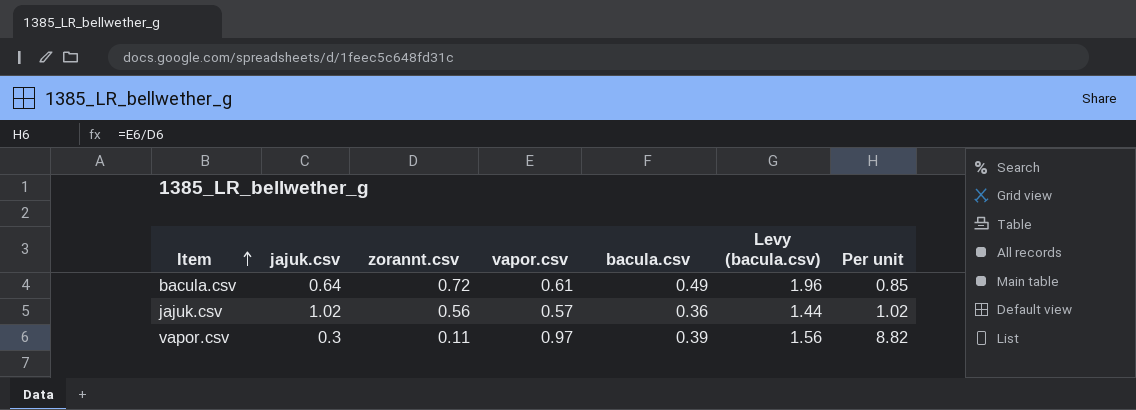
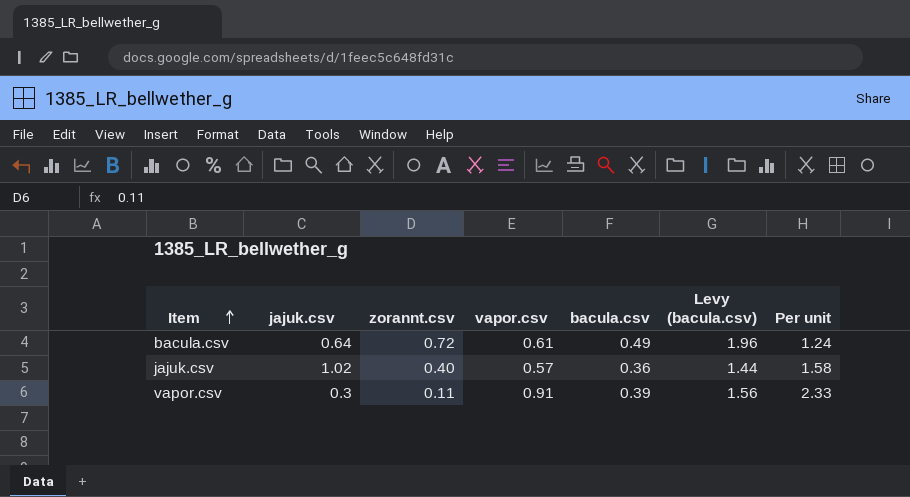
column Per unit | formula: [vapor.csv] / [zorannt.csv] -> [vapor.csv] / [bacula.csv]
jajuk.csv | zorannt.csv: 0.56 -> 0.40
vapor.csv | vapor.csv: 0.97 -> 0.91

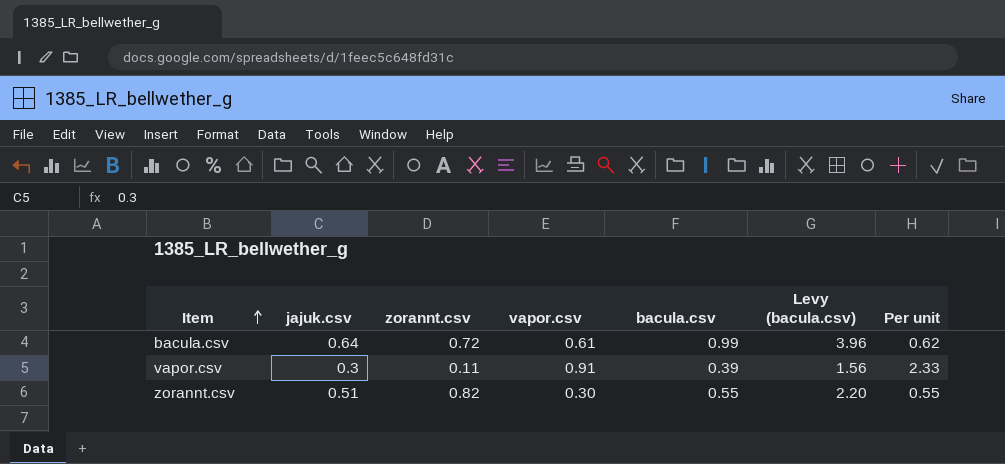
row jajuk.csv: 1.02 | 0.40 | 0.57 | 0.36 | 1.44 | 1.58 -> none
bacula.csv | bacula.csv: 0.49 -> 0.99
bacula.csv | Levy (bacula.csv): 1.96 -> 3.96
bacula.csv | Per unit: 1.24 -> 0.62
row zorannt.csv: none -> 0.51 | 0.82 | 0.30 | 0.55 | 2.20 | 0.55

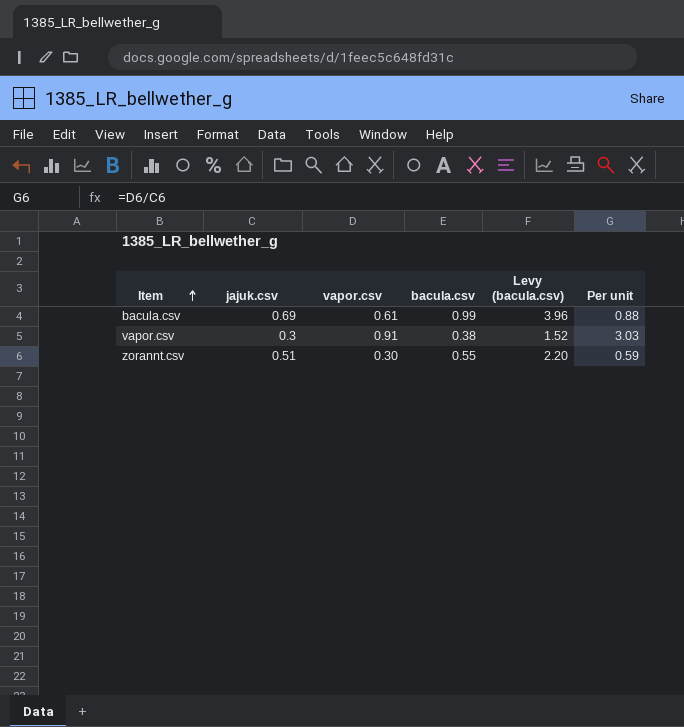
column zorannt.csv | position: 3 -> none
column Per unit | formula: [vapor.csv] / [bacula.csv] -> [vapor.csv] / [jajuk.csv]
bacula.csv | jajuk.csv: 0.64 -> 0.69
vapor.csv | bacula.csv: 0.39 -> 0.38
vapor.csv | Levy (bacula.csv): 1.56 -> 1.52

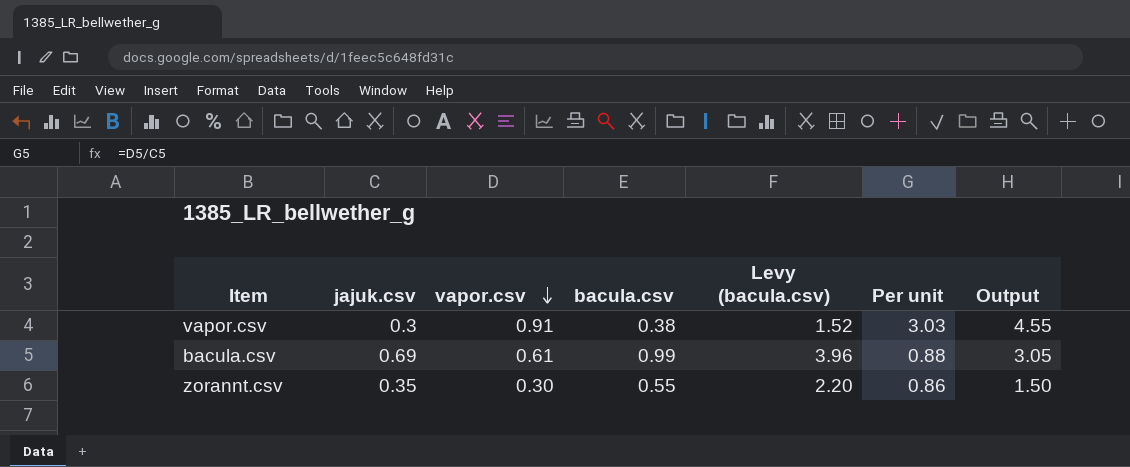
row order: Item ascending -> vapor.csv descending
column Output | formula: none -> [vapor.csv] * 5
zorannt.csv | jajuk.csv: 0.51 -> 0.35
zorannt.csv | Per unit: 0.59 -> 0.86

